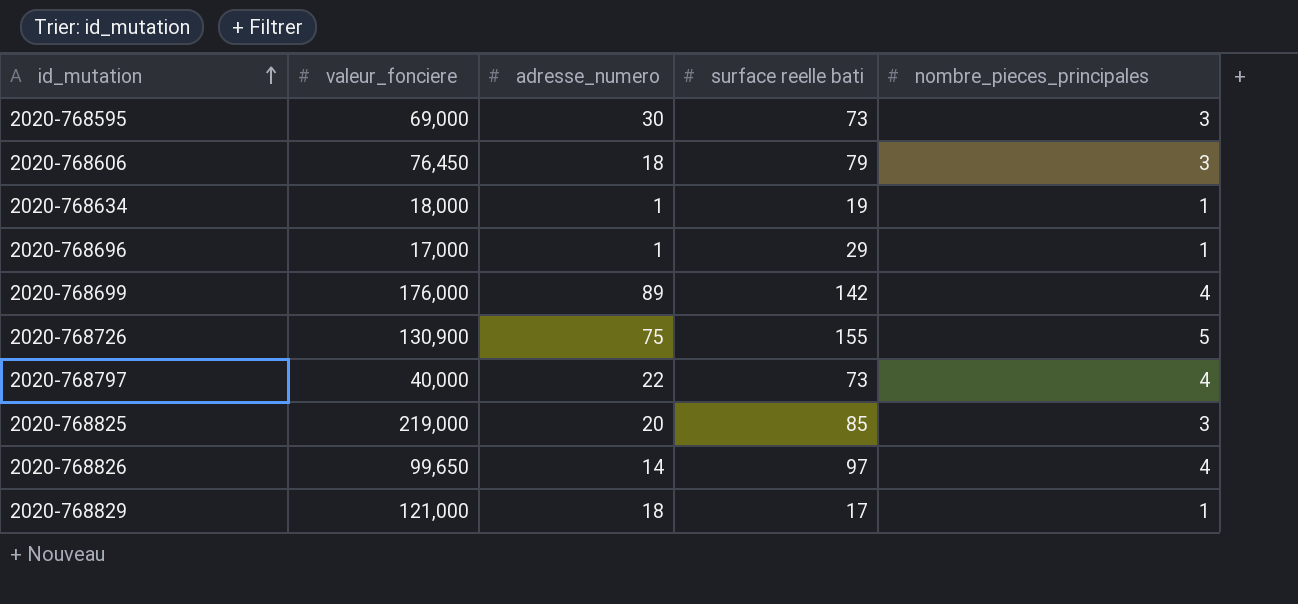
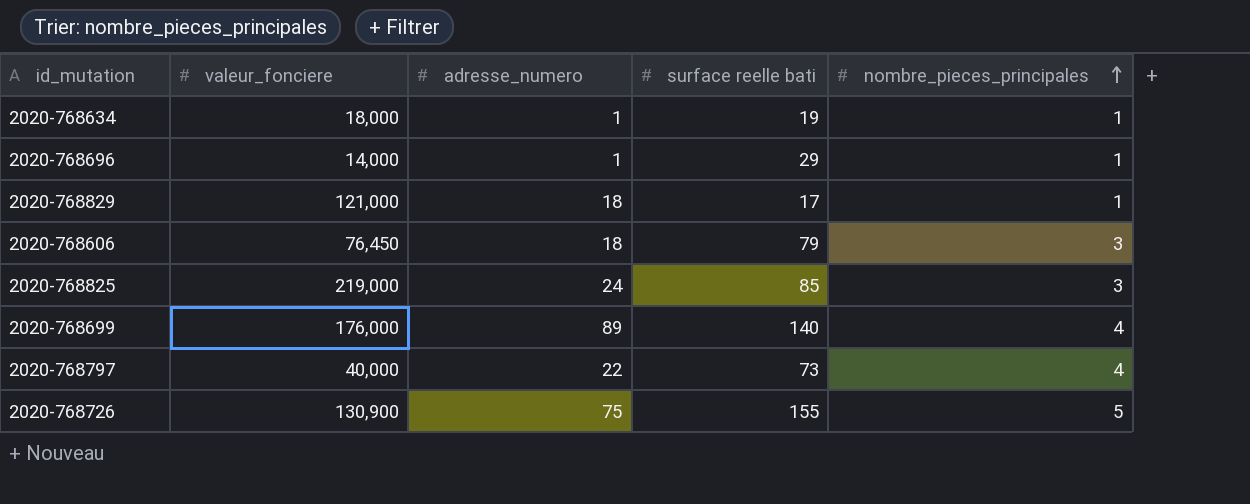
row order: id_mutation ascending -> nombre_pieces_principales ascending
row 2020-768595: 69,000 | 30 | 73 | 3 -> none
row 2020-768826: 99,650 | 14 | 97 | 4 -> none
2020-768696 | valeur_fonciere: 17,000 -> 14,000
2020-768825 | adresse_numero: 20 -> 24
2020-768699 | surface reelle bati: 142 -> 140

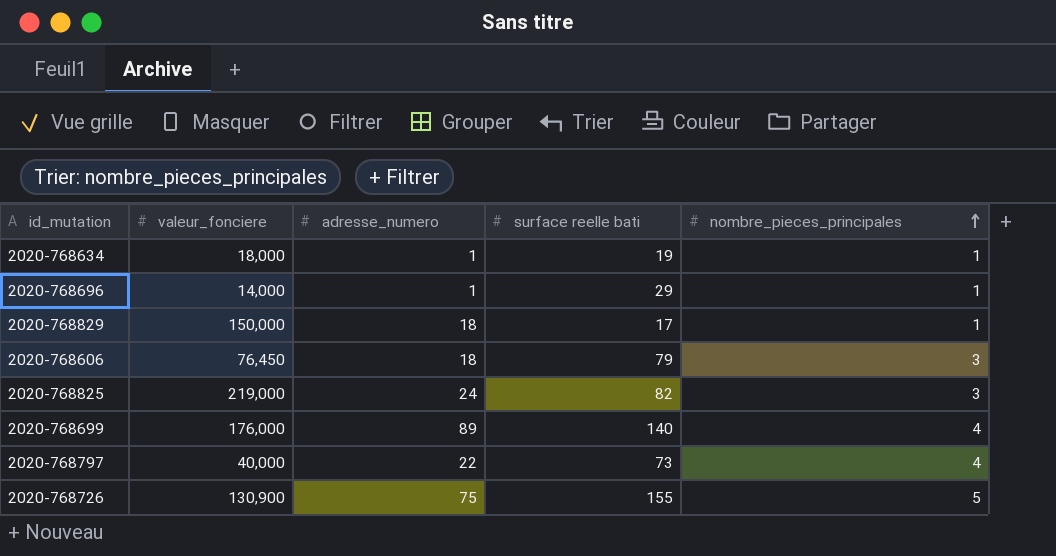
2020-768829 | valeur_fonciere: 121,000 -> 150,000
2020-768825 | surface reelle bati: 85 -> 82

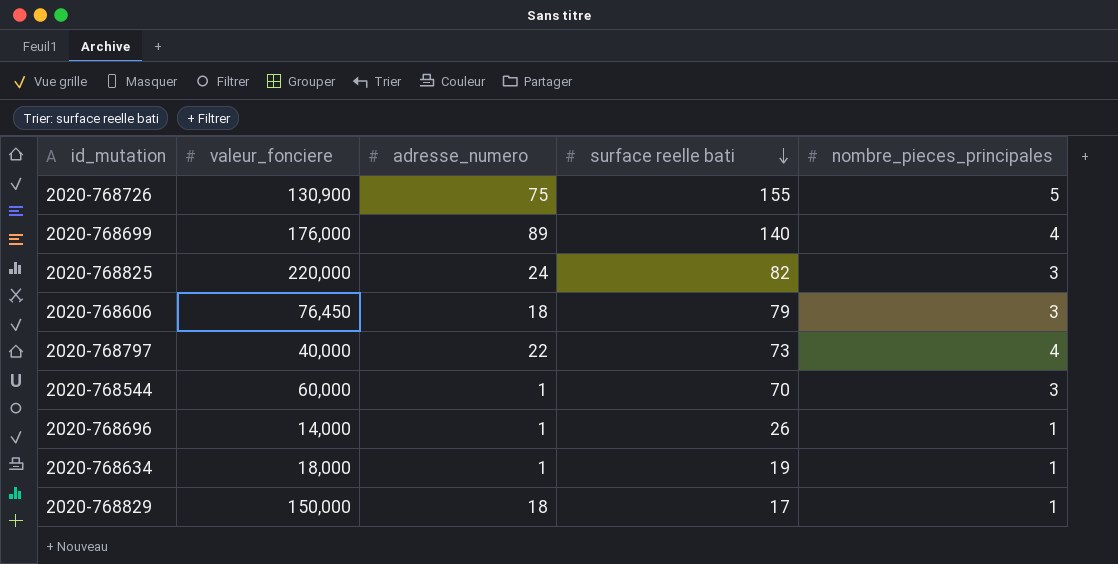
row order: nombre_pieces_principales ascending -> surface reelle bati descending
2020-768825 | valeur_fonciere: 219,000 -> 220,000
row 2020-768544: none -> 60,000 | 1 | 70 | 3
2020-768696 | surface reelle bati: 29 -> 26

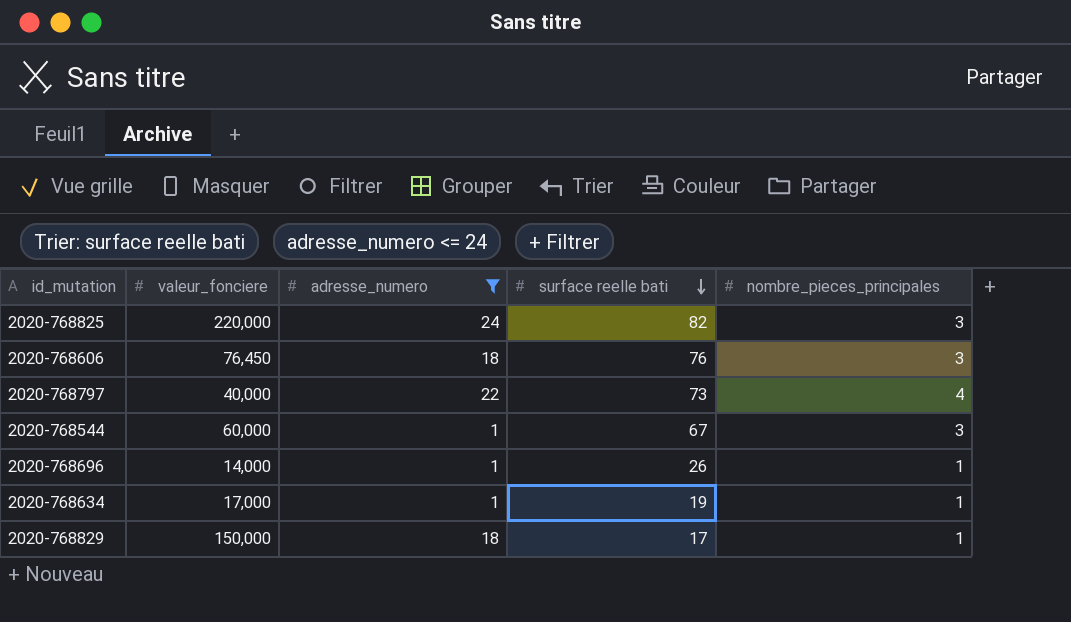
filter: none -> adresse_numero <= 24
2020-768606 | surface reelle bati: 79 -> 76
2020-768544 | surface reelle bati: 70 -> 67
2020-768634 | valeur_fonciere: 18,000 -> 17,000

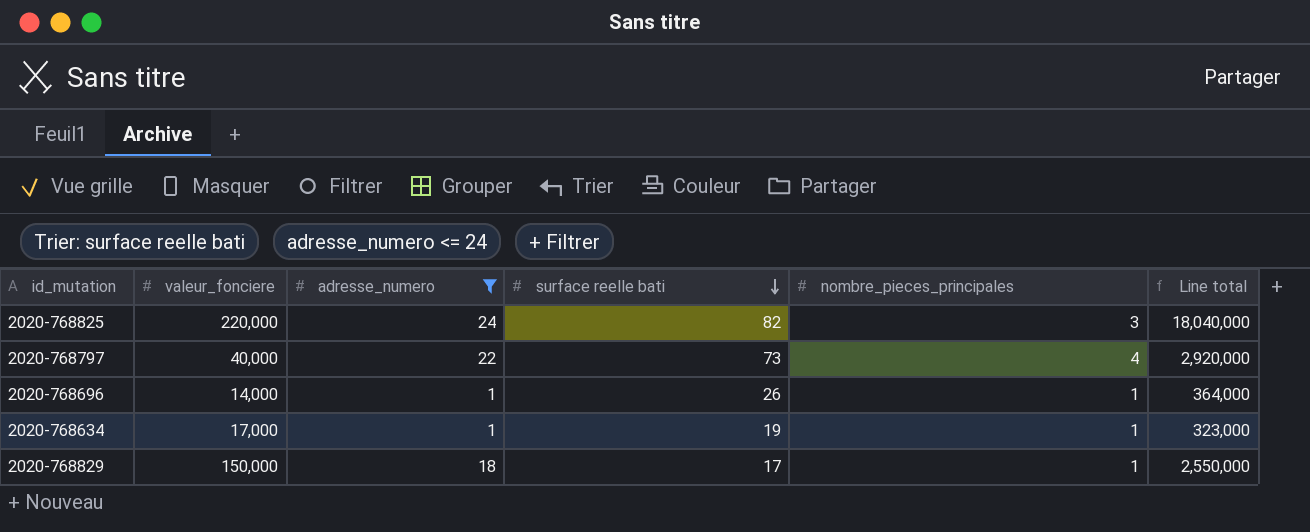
column Line total | formula: none -> [valeur_fonciere] * [surface reelle bati]
row 2020-768606: 76,450 | 18 | 76 | 3 -> none
row 2020-768544: 60,000 | 1 | 67 | 3 -> none

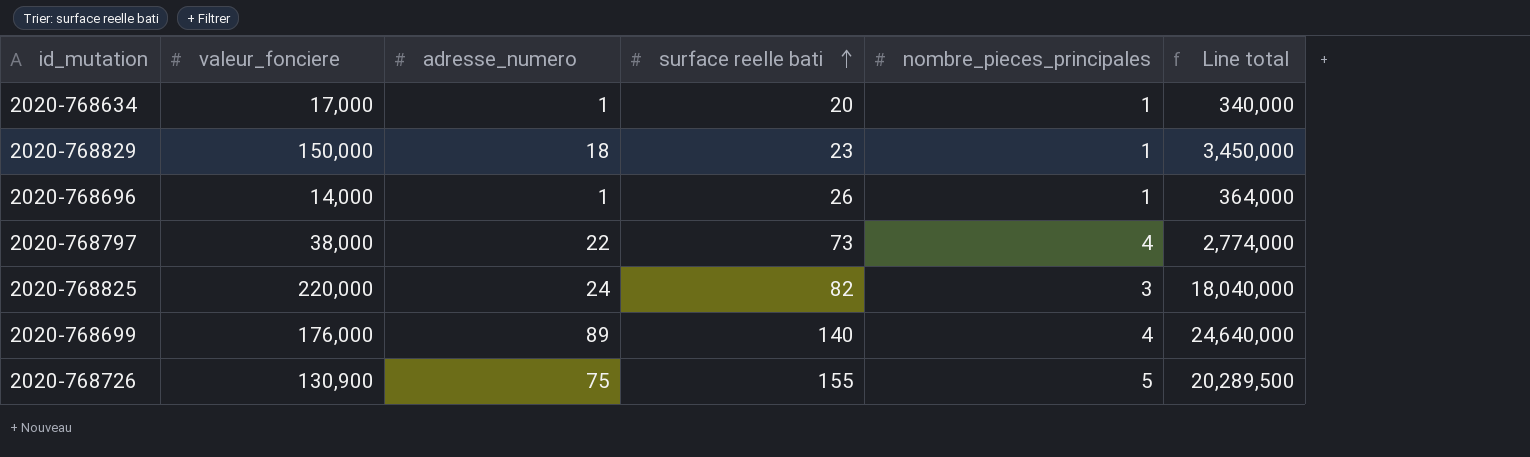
filter: adresse_numero <= 24 -> none
row order: surface reelle bati descending -> surface reelle bati ascending
2020-768634 | surface reelle bati: 19 -> 20
2020-768634 | Line total: 323,000 -> 340,000
2020-768829 | surface reelle bati: 17 -> 23
2020-768829 | Line total: 2,550,000 -> 3,450,000
2020-768797 | valeur_fonciere: 40,000 -> 38,000
2020-768797 | Line total: 2,920,000 -> 2,774,000

